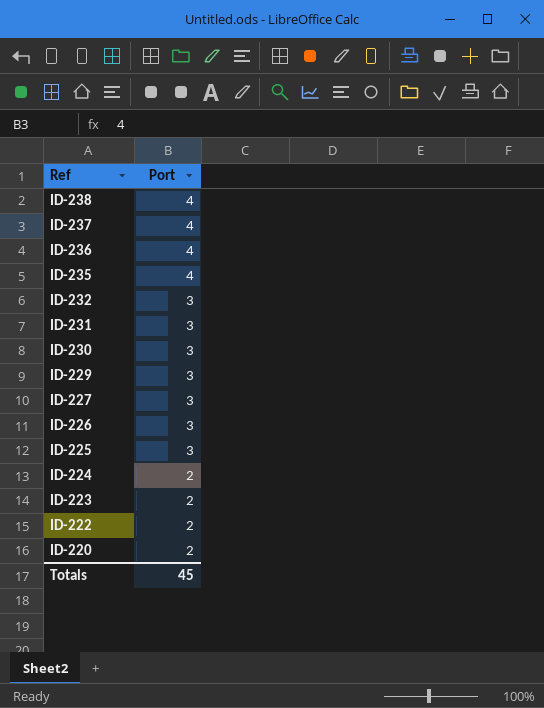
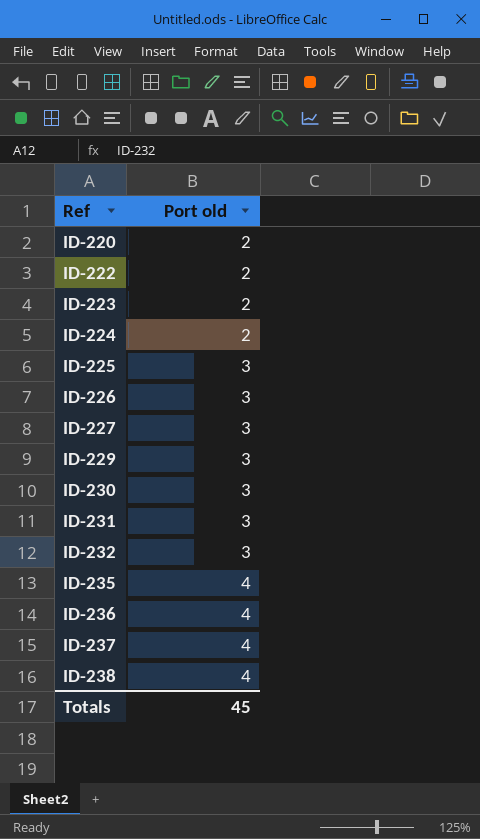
row order: Ref descending -> Ref ascending
column name: Port -> Port old

